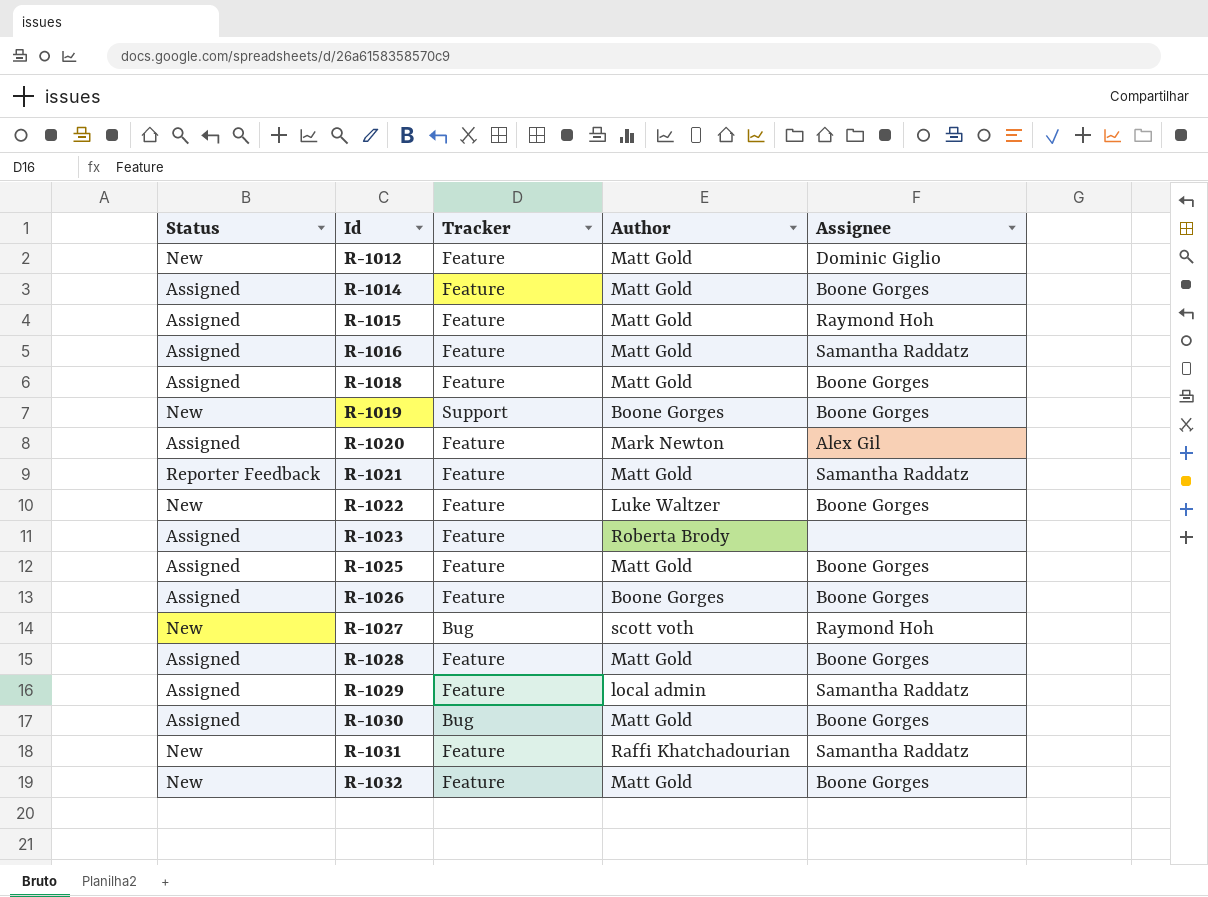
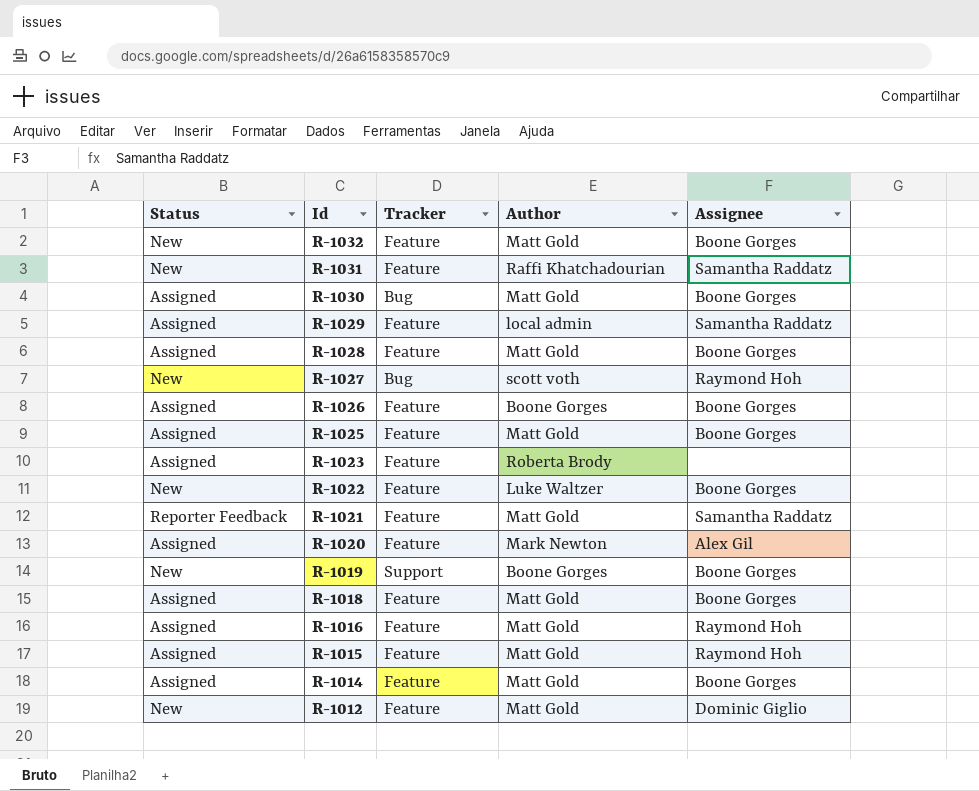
row order: Id ascending -> Id descending
R-1016 | Assignee: Samantha Raddatz -> Raymond Hoh

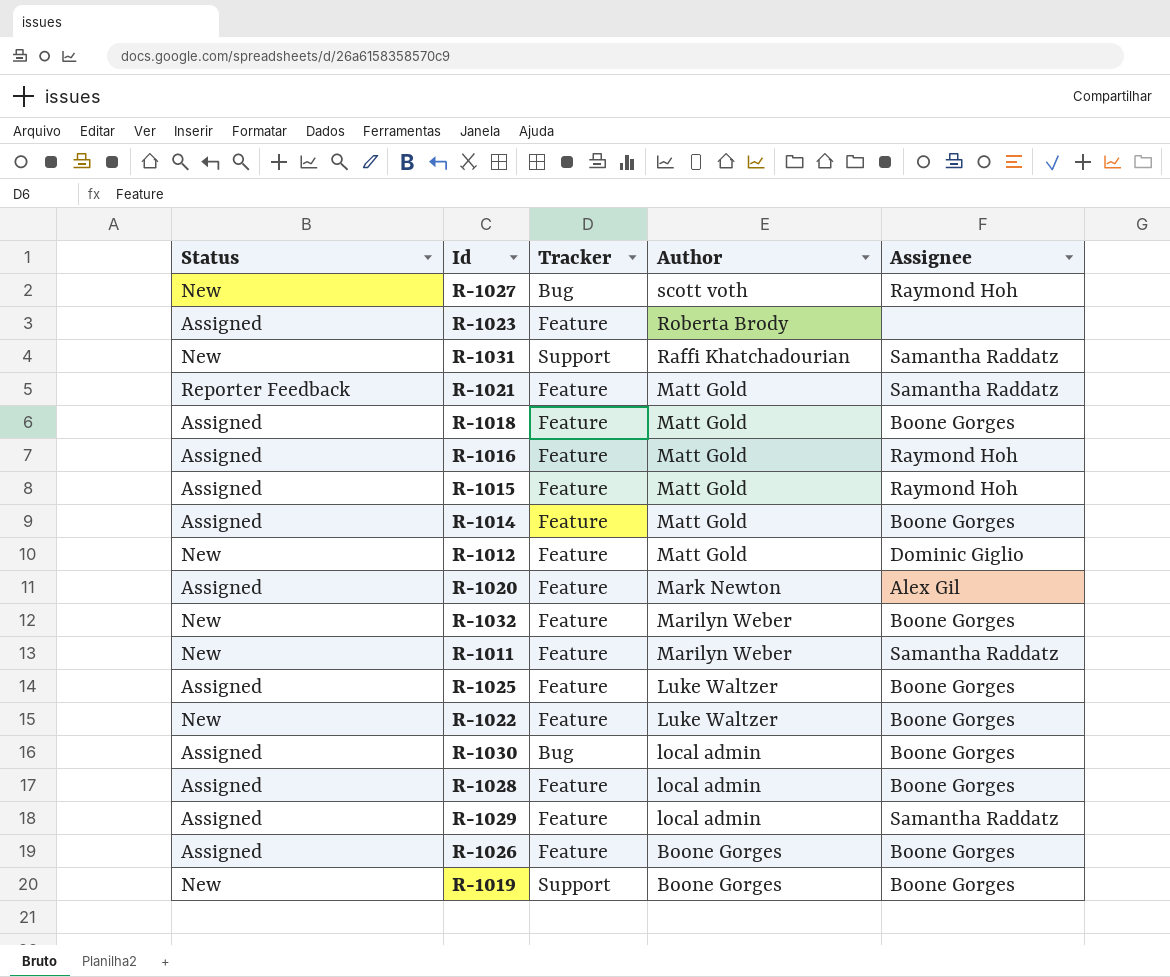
row order: Id descending -> Author descending
R-1031 | Tracker: Feature -> Support
R-1032 | Author: Matt Gold -> Marilyn Weber
row R-1011: none -> New | Feature | Marilyn Weber | Samantha Raddatz
R-1025 | Author: Matt Gold -> Luke Waltzer
R-1030 | Author: Matt Gold -> local admin
R-1028 | Author: Matt Gold -> local admin

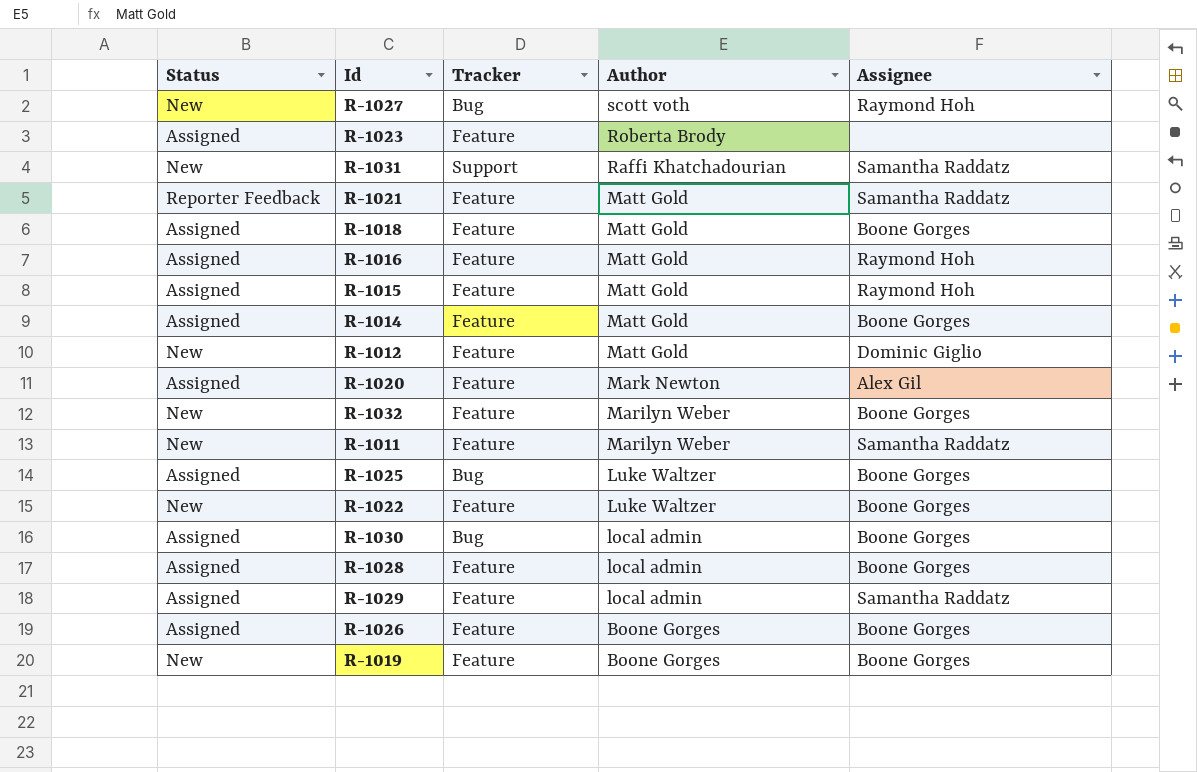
R-1025 | Tracker: Feature -> Bug
R-1019 | Tracker: Support -> Feature

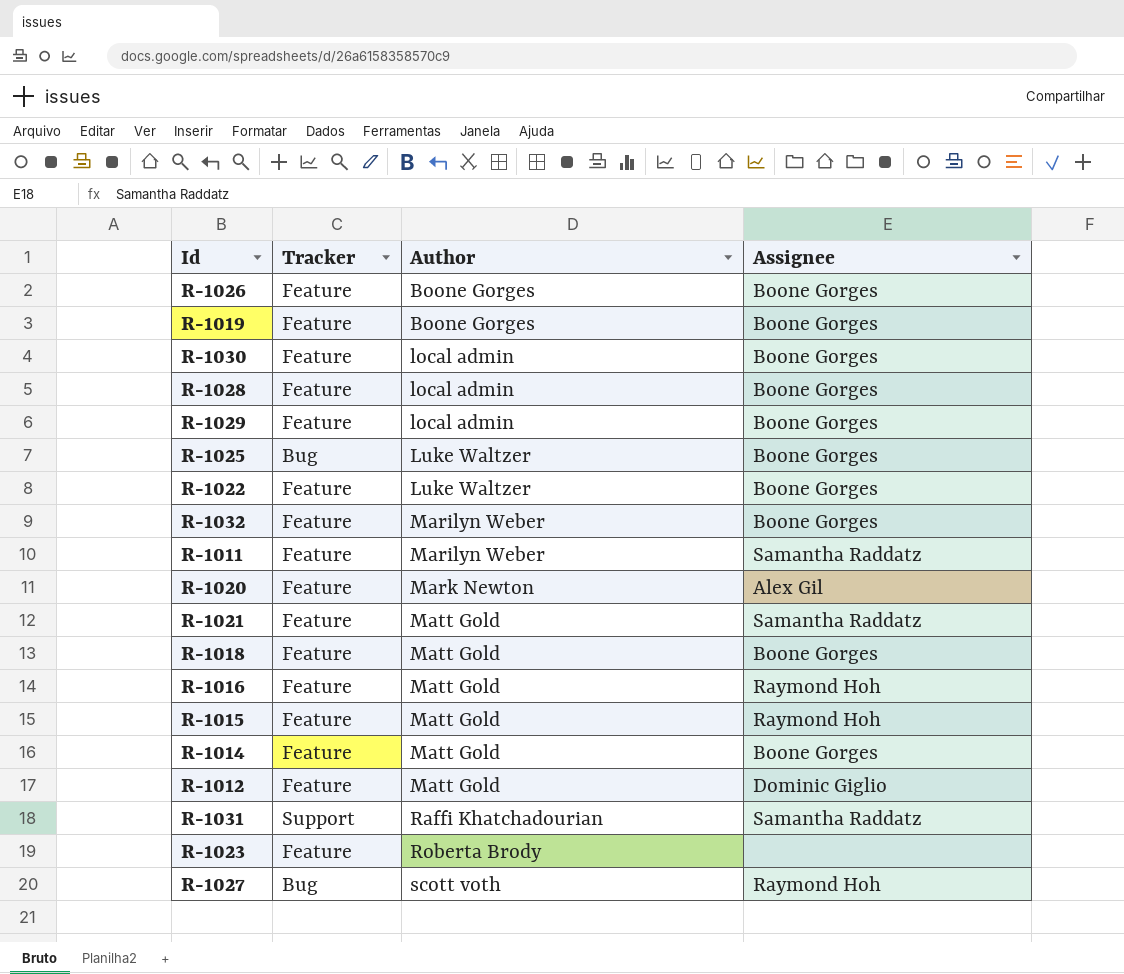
row order: Author descending -> Author ascending
column Status | position: 1 -> none
R-1030 | Tracker: Bug -> Feature
R-1029 | Assignee: Samantha Raddatz -> Boone Gorges

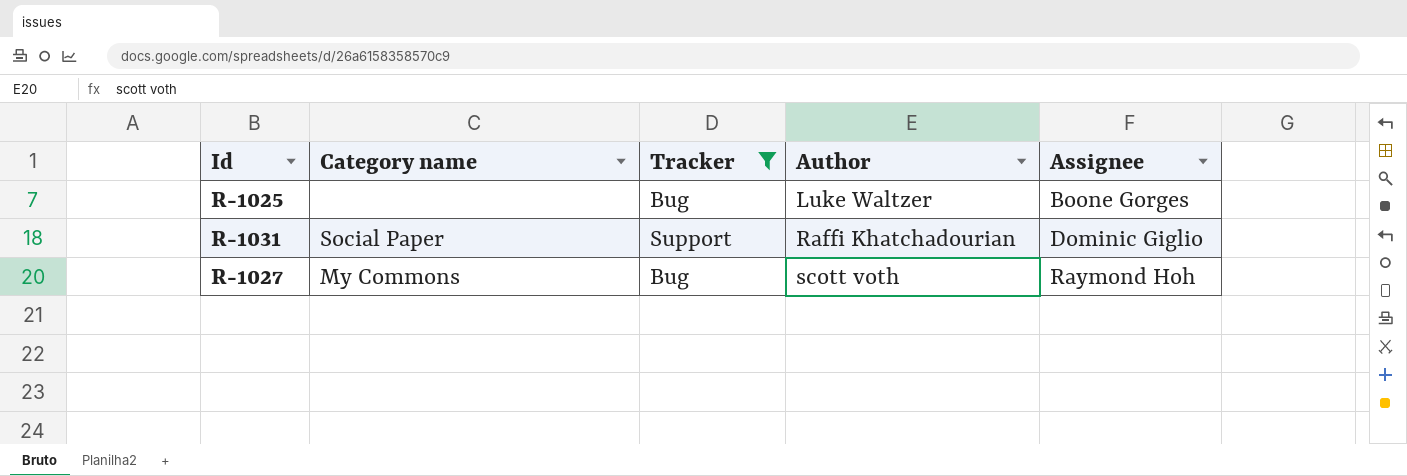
filter: none -> Tracker != Feature
column Category name | position: none -> 2
R-1031 | Assignee: Samantha Raddatz -> Dominic Giglio

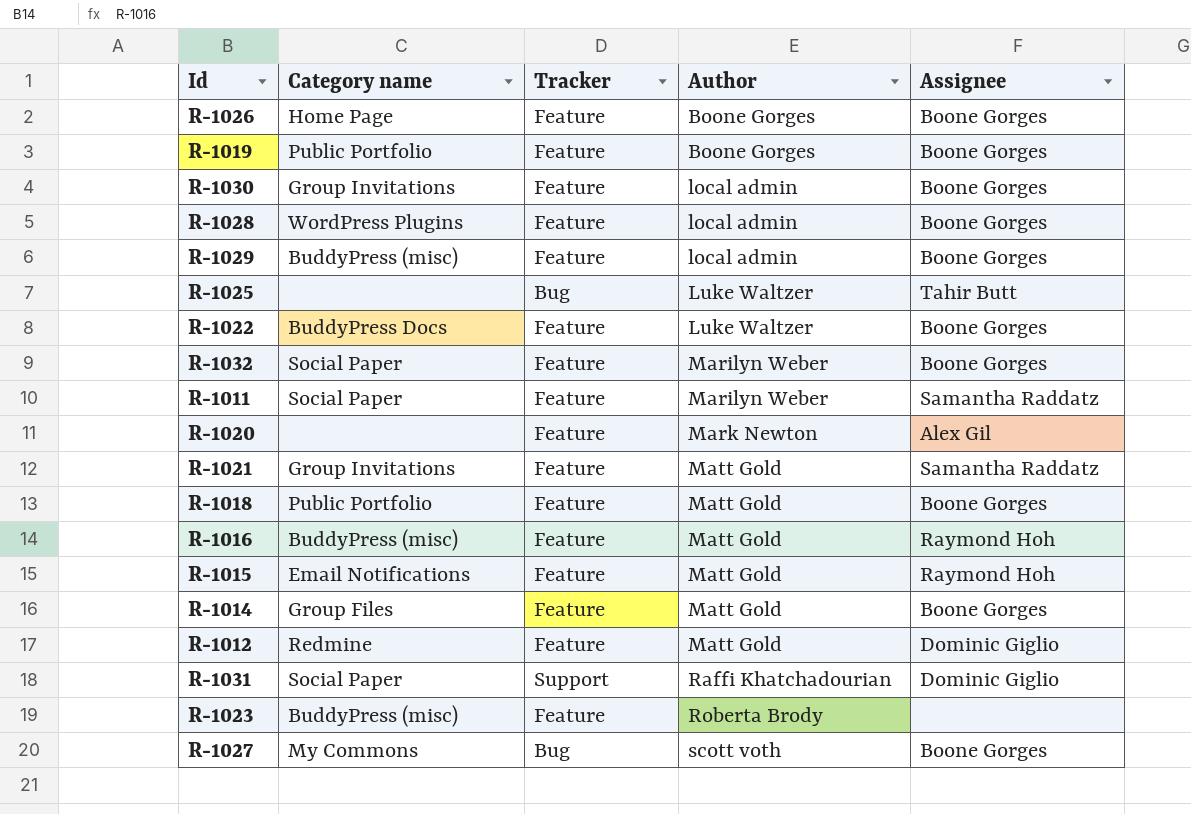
filter: Tracker != Feature -> none
R-1025 | Assignee: Boone Gorges -> Tahir Butt
R-1027 | Assignee: Raymond Hoh -> Boone Gorges

